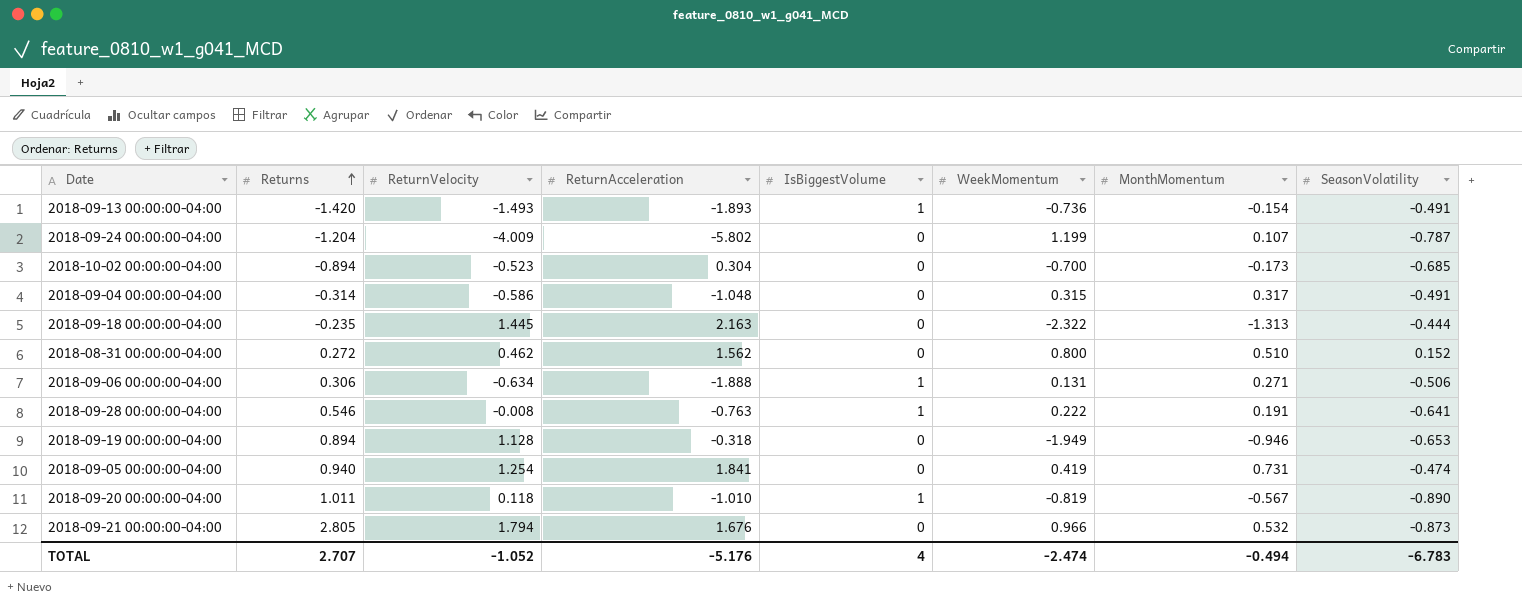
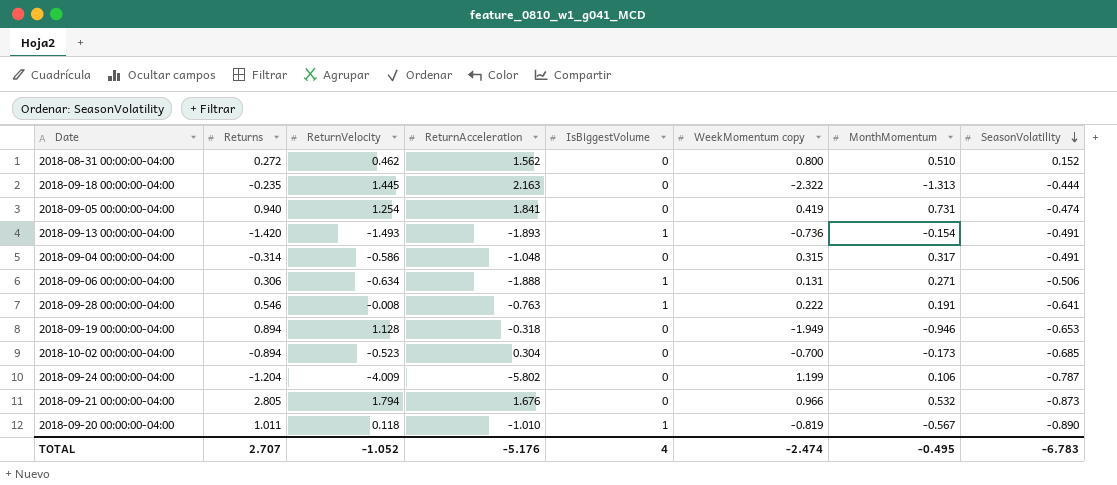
row order: Returns ascending -> SeasonVolatility descending
column name: WeekMomentum -> WeekMomentum copy
2018-09-24 00:00:00-04:00 | MonthMomentum: 0.107 -> 0.106
TOTAL | MonthMomentum: -0.494 -> -0.495

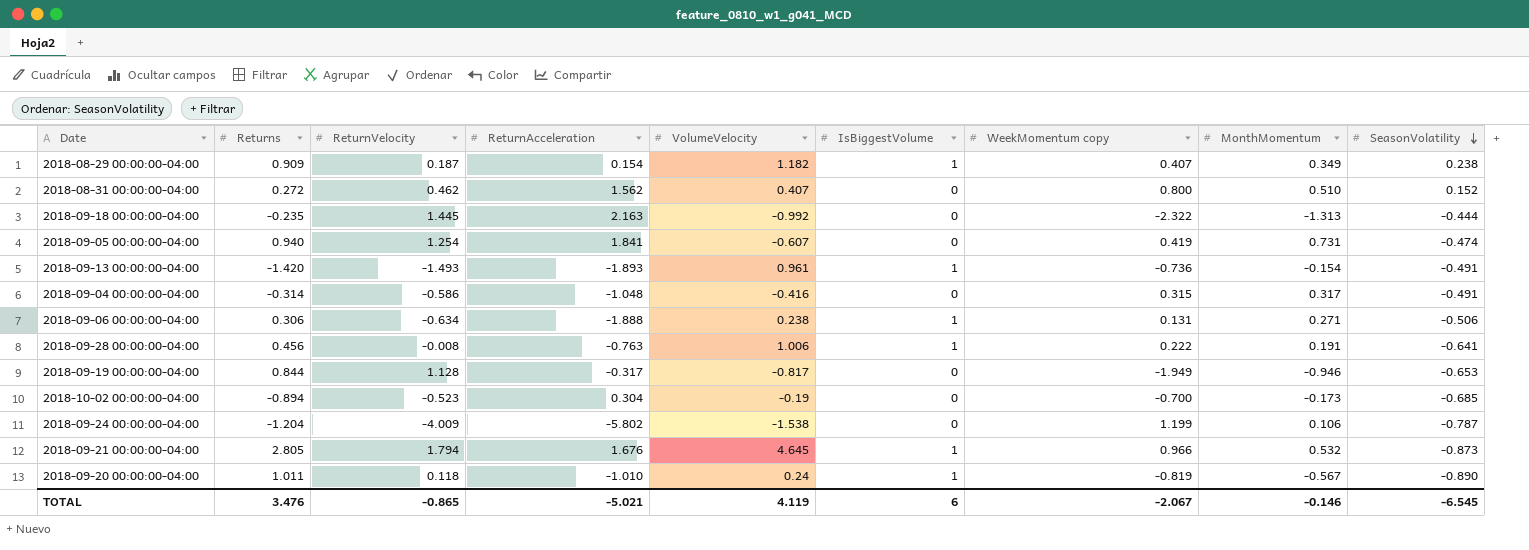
column VolumeVelocity | position: none -> 5
row 2018-08-29 00:00:00-04:00: none -> 0.909 | 0.187 | 0.154 | 1.182 | 1 | 0.407 | 0.349 | 0.238
2018-09-28 00:00:00-04:00 | Returns: 0.546 -> 0.456
2018-09-19 00:00:00-04:00 | Returns: 0.894 -> 0.844
2018-09-19 00:00:00-04:00 | ReturnAcceleration: -0.318 -> -0.317
2018-09-21 00:00:00-04:00 | IsBiggestVolume: 0 -> 1
TOTAL | Returns: 2.707 -> 3.476
TOTAL | ReturnVelocity: -1.052 -> -0.865
TOTAL | ReturnAcceleration: -5.176 -> -5.021
TOTAL | IsBiggestVolume: 4 -> 6
TOTAL | WeekMomentum copy: -2.474 -> -2.067
TOTAL | MonthMomentum: -0.495 -> -0.146
TOTAL | SeasonVolatility: -6.783 -> -6.545

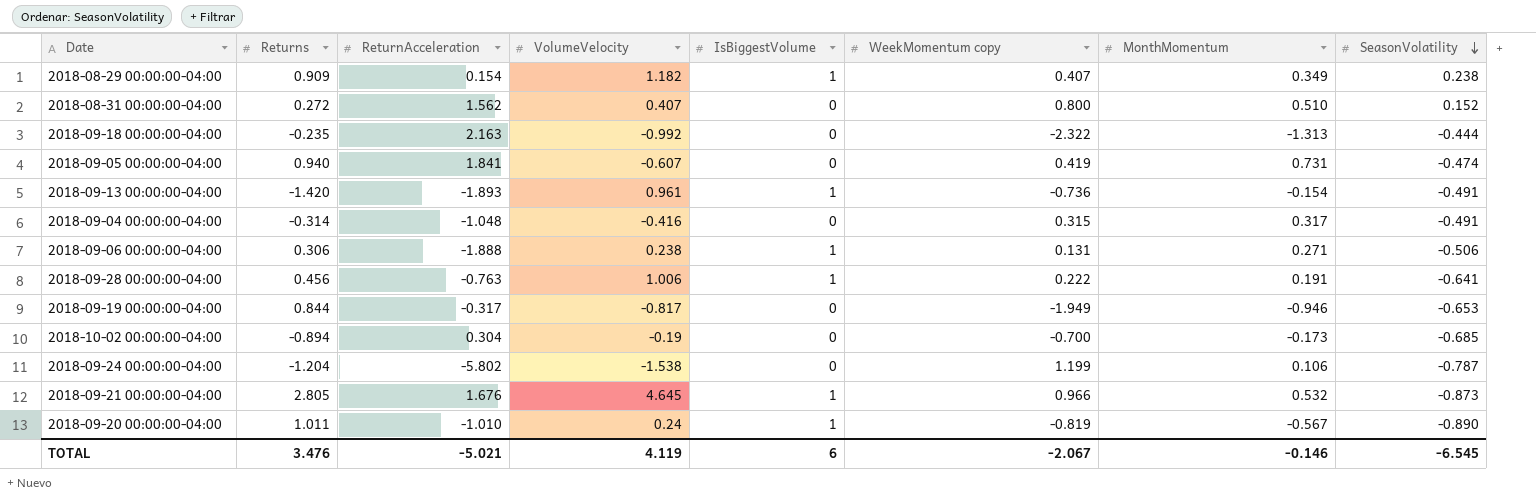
column ReturnVelocity | position: 3 -> none

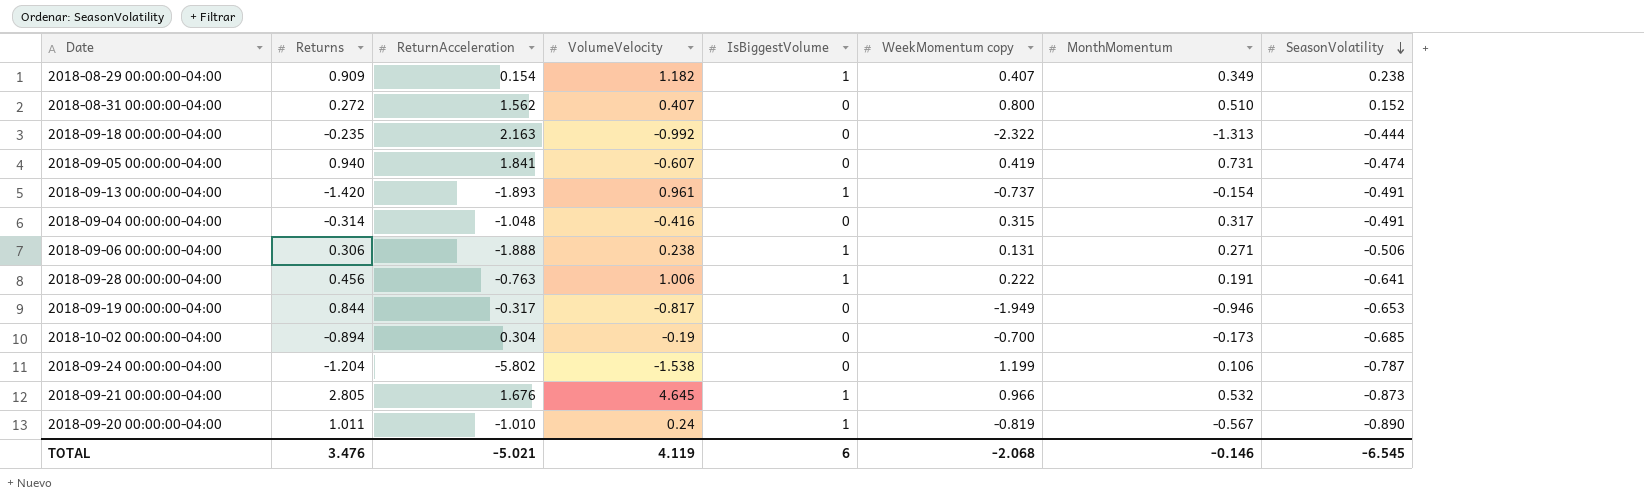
2018-09-13 00:00:00-04:00 | WeekMomentum copy: -0.736 -> -0.737
TOTAL | WeekMomentum copy: -2.067 -> -2.068

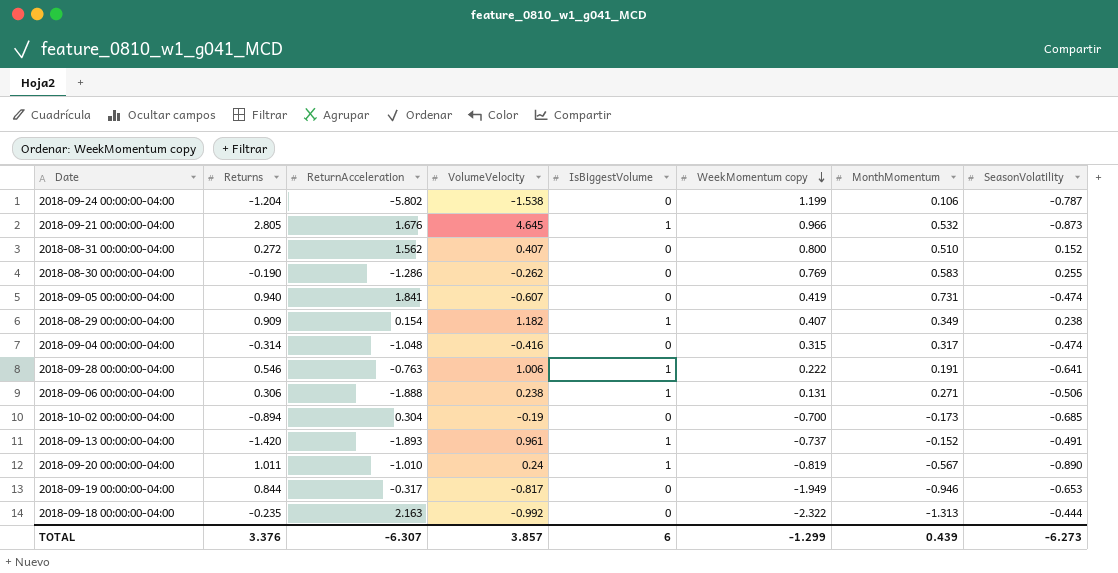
row order: SeasonVolatility descending -> WeekMomentum copy descending
row 2018-08-30 00:00:00-04:00: none -> -0.190 | -1.286 | -0.262 | 0 | 0.769 | 0.583 | 0.255
2018-09-04 00:00:00-04:00 | SeasonVolatility: -0.491 -> -0.474
2018-09-28 00:00:00-04:00 | Returns: 0.456 -> 0.546
2018-09-13 00:00:00-04:00 | MonthMomentum: -0.154 -> -0.152
TOTAL | Returns: 3.476 -> 3.376
TOTAL | ReturnAcceleration: -5.021 -> -6.307
TOTAL | VolumeVelocity: 4.119 -> 3.857
TOTAL | WeekMomentum copy: -2.068 -> -1.299
TOTAL | MonthMomentum: -0.146 -> 0.439
TOTAL | SeasonVolatility: -6.545 -> -6.273

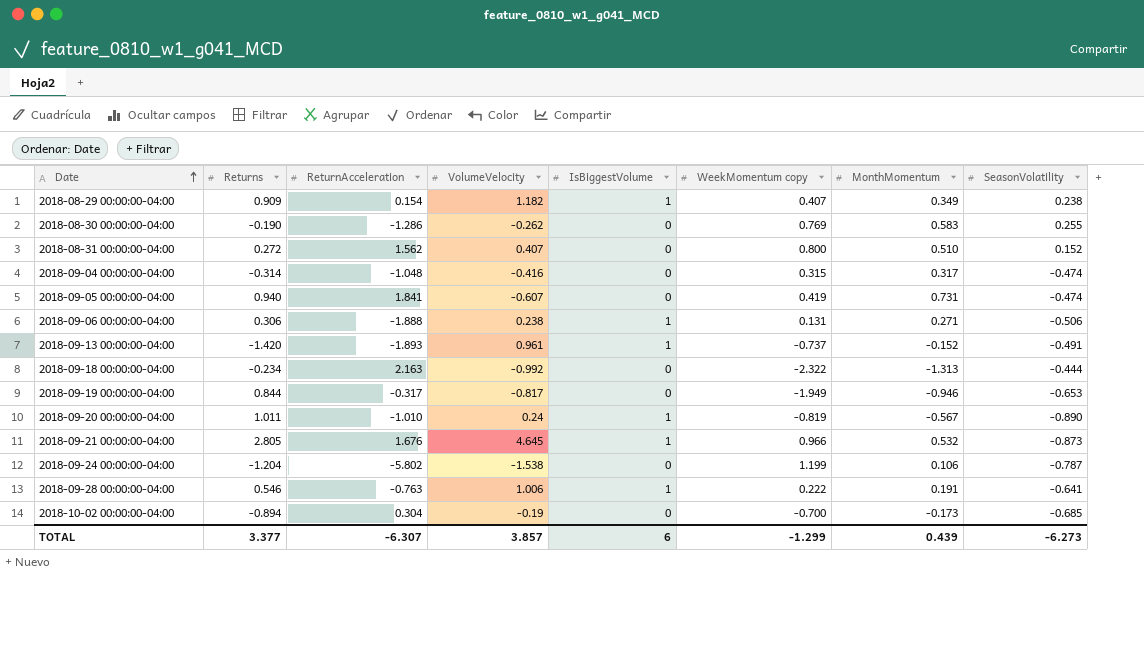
row order: WeekMomentum copy descending -> Date ascending
2018-09-18 00:00:00-04:00 | Returns: -0.235 -> -0.234
TOTAL | Returns: 3.376 -> 3.377

